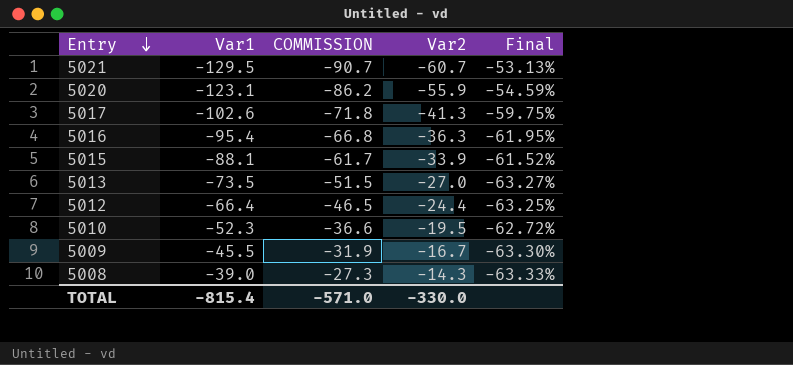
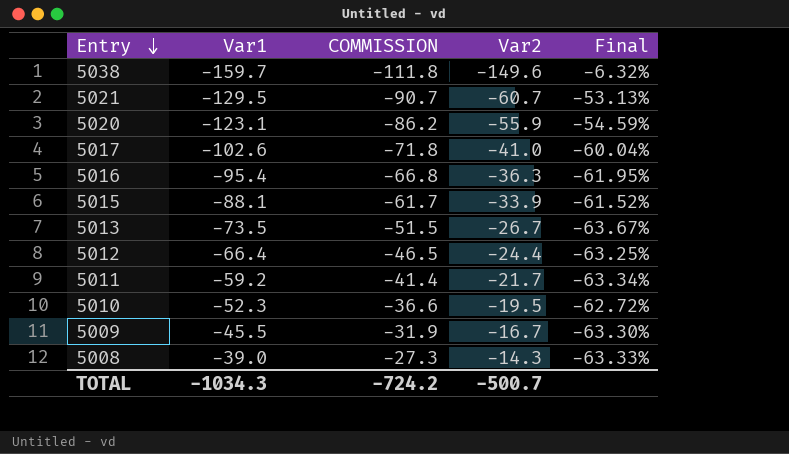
row 5038: none -> -159.7 | -111.8 | -149.6 | -6.32%
5017 | Var2: -41.3 -> -41.0
5017 | Final: -59.75% -> -60.04%
5013 | Var2: -27.0 -> -26.7
5013 | Final: -63.27% -> -63.67%
row 5011: none -> -59.2 | -41.4 | -21.7 | -63.34%
TOTAL | Var1: -815.4 -> -1034.3
TOTAL | COMMISSION: -571.0 -> -724.2
TOTAL | Var2: -330.0 -> -500.7

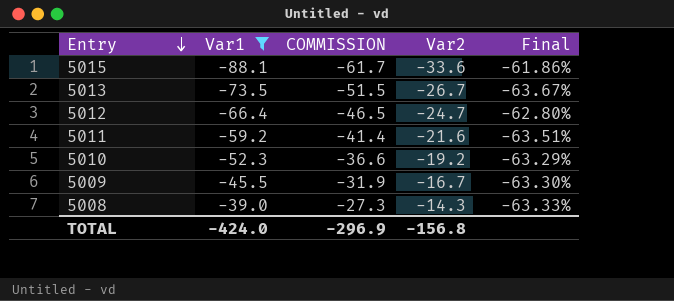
filter: none -> Var1 >= -88.1
5015 | Var2: -33.9 -> -33.6
5015 | Final: -61.52% -> -61.86%
5012 | Var2: -24.4 -> -24.7
5012 | Final: -63.25% -> -62.80%
5011 | Var2: -21.7 -> -21.6
5011 | Final: -63.34% -> -63.51%
5010 | Var2: -19.5 -> -19.2
5010 | Final: -62.72% -> -63.29%
TOTAL | Var1: -1034.3 -> -424.0
TOTAL | COMMISSION: -724.2 -> -296.9
TOTAL | Var2: -500.7 -> -156.8

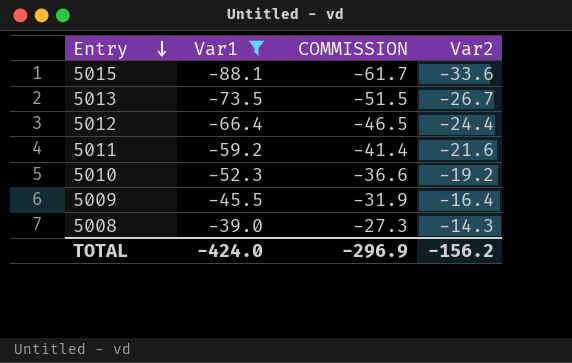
column Final | formula: ([Var2] - [Var1]) / [Var1] -> none
5012 | Var2: -24.7 -> -24.4
5009 | Var2: -16.7 -> -16.4
TOTAL | Var2: -156.8 -> -156.2

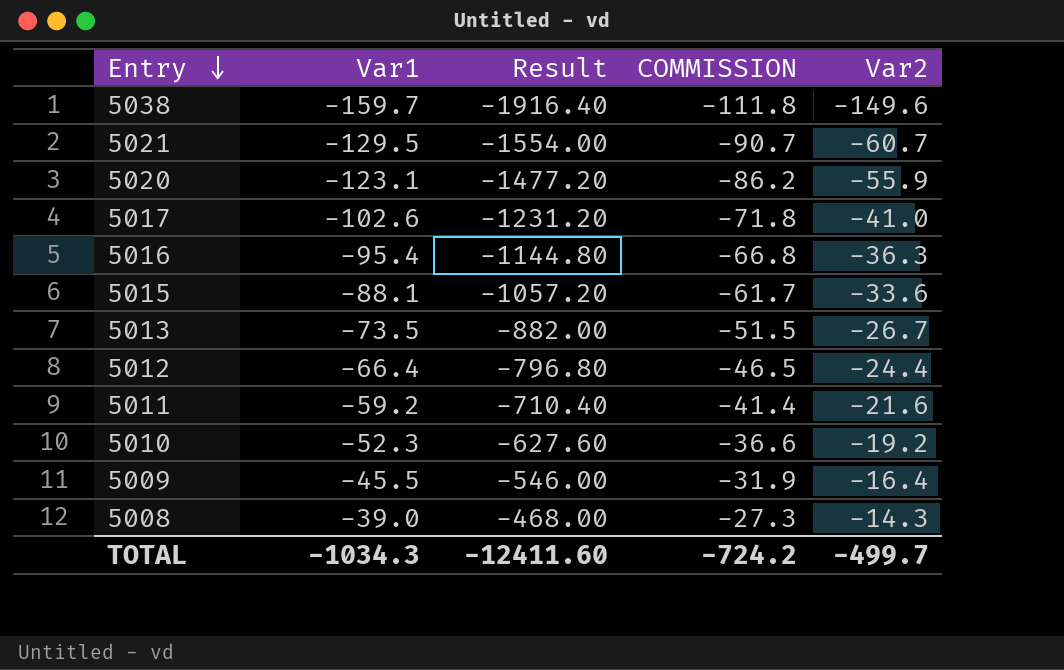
filter: Var1 >= -88.1 -> none
column Result | formula: none -> [Var1] * 12
TOTAL | Var1: -424.0 -> -1034.3
TOTAL | COMMISSION: -296.9 -> -724.2
TOTAL | Var2: -156.2 -> -499.7

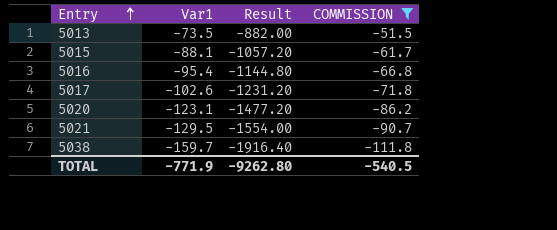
filter: none -> COMMISSION <= -51.5
row order: Entry descending -> Entry ascending
column Var2 | position: 5 -> none
TOTAL | Var1: -1034.3 -> -771.9
TOTAL | Result: -12411.60 -> -9262.80
TOTAL | COMMISSION: -724.2 -> -540.5

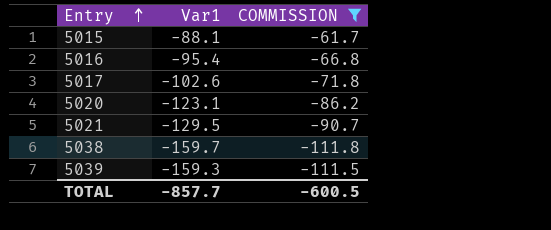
column Result | formula: [Var1] * 12 -> none
row 5013: -73.5 | -882.00 | -51.5 -> none
row 5039: none -> -159.3 | -111.5
TOTAL | Var1: -771.9 -> -857.7
TOTAL | COMMISSION: -540.5 -> -600.5

